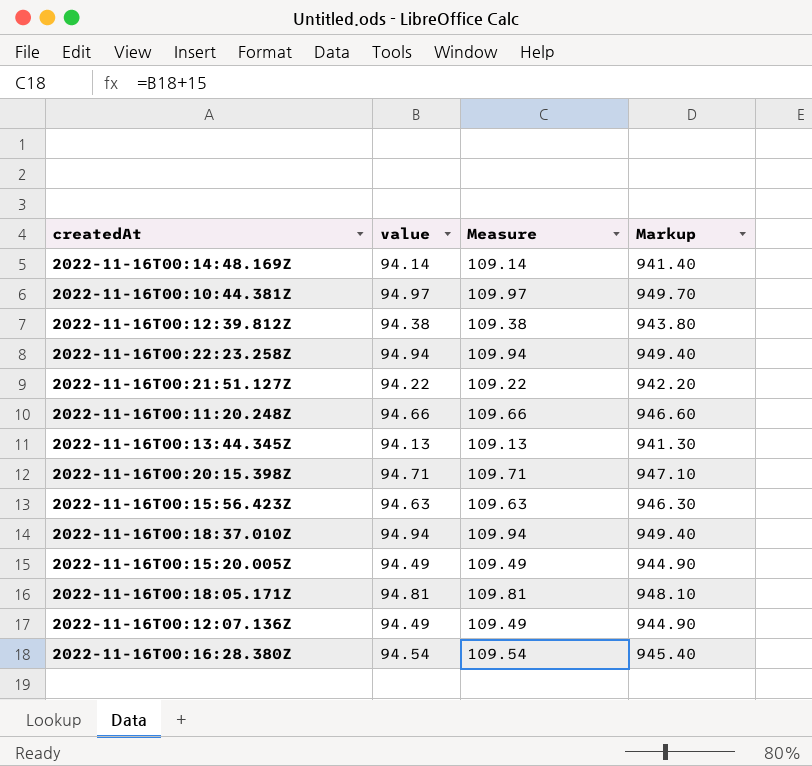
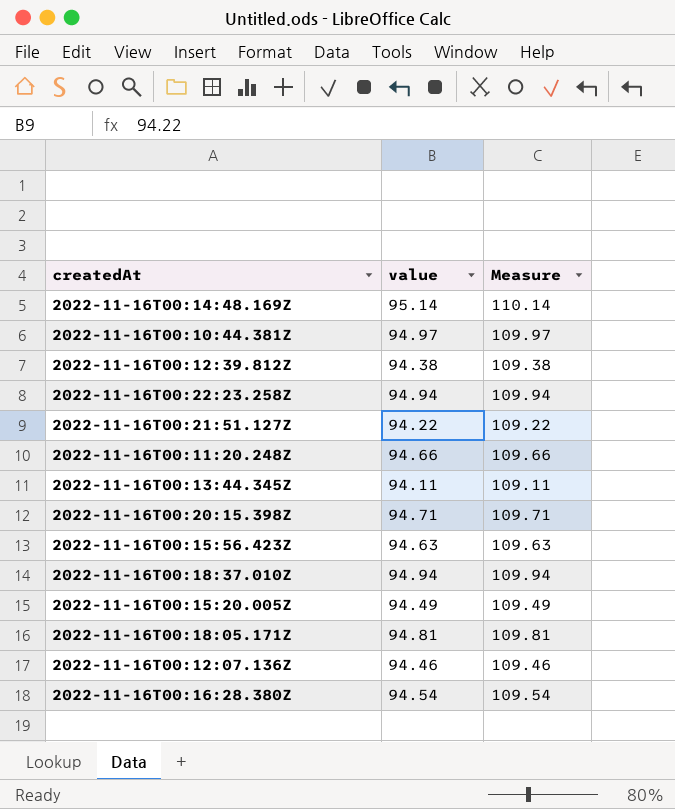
column Markup | formula: [value] * 10 -> none
2022-11-16T00:14:48.169Z | value: 94.14 -> 95.14
2022-11-16T00:14:48.169Z | Measure: 109.14 -> 110.14
2022-11-16T00:13:44.345Z | value: 94.13 -> 94.11
2022-11-16T00:13:44.345Z | Measure: 109.13 -> 109.11
2022-11-16T00:12:07.136Z | value: 94.49 -> 94.46
2022-11-16T00:12:07.136Z | Measure: 109.49 -> 109.46

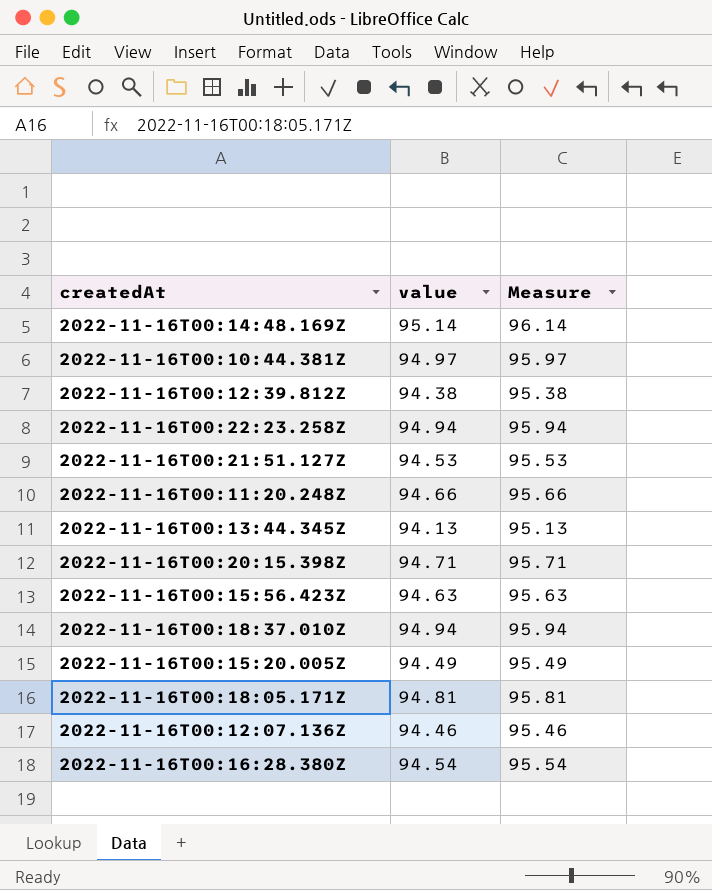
column Measure | formula: [value] + 15 -> [value] + 1
2022-11-16T00:21:51.127Z | value: 94.22 -> 94.53
2022-11-16T00:13:44.345Z | value: 94.11 -> 94.13

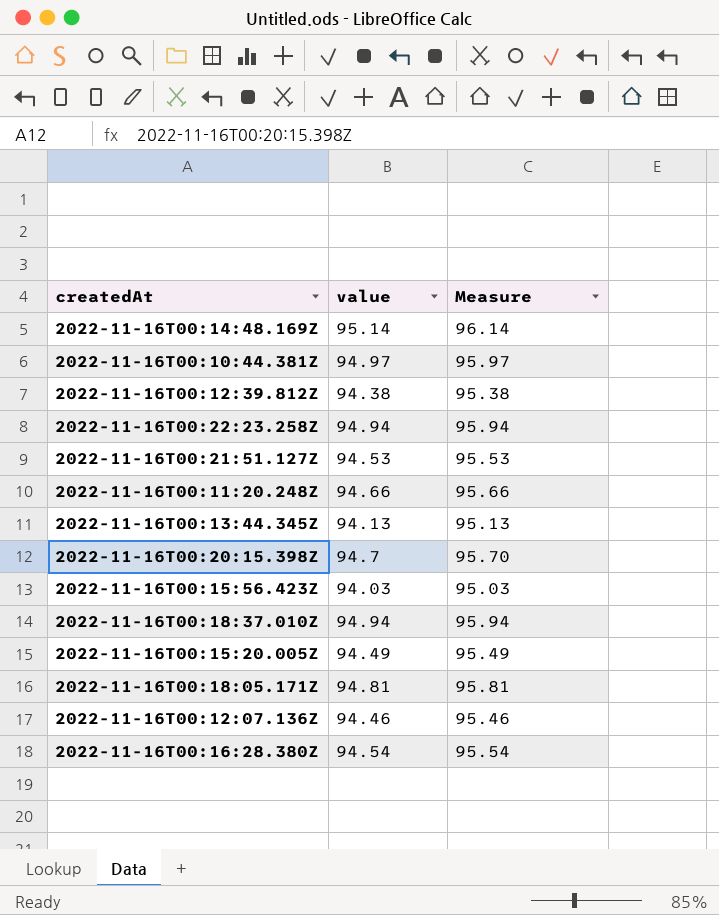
2022-11-16T00:20:15.398Z | value: 94.71 -> 94.7
2022-11-16T00:20:15.398Z | Measure: 95.71 -> 95.70
2022-11-16T00:15:56.423Z | value: 94.63 -> 94.03
2022-11-16T00:15:56.423Z | Measure: 95.63 -> 95.03

